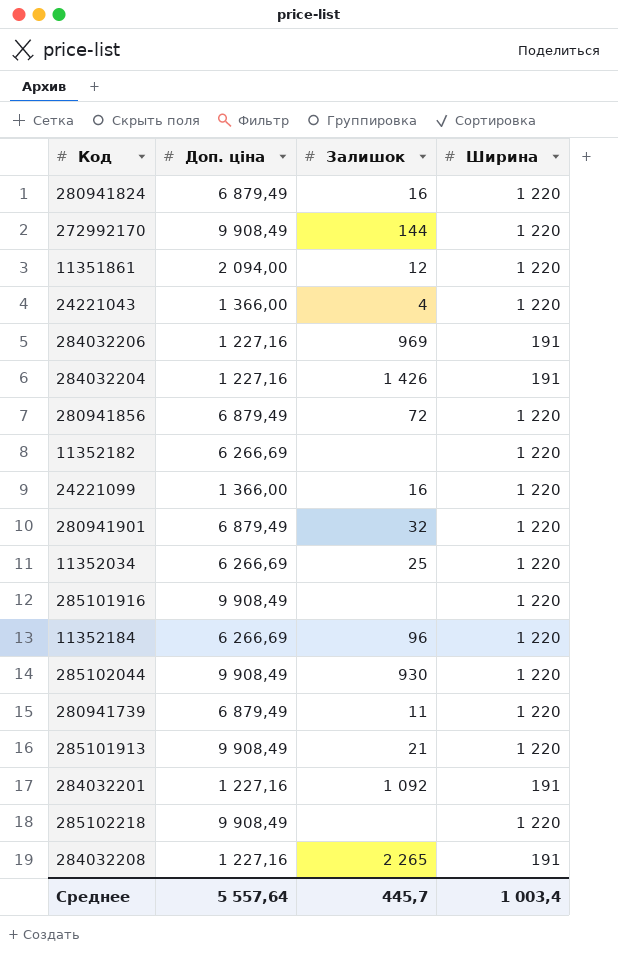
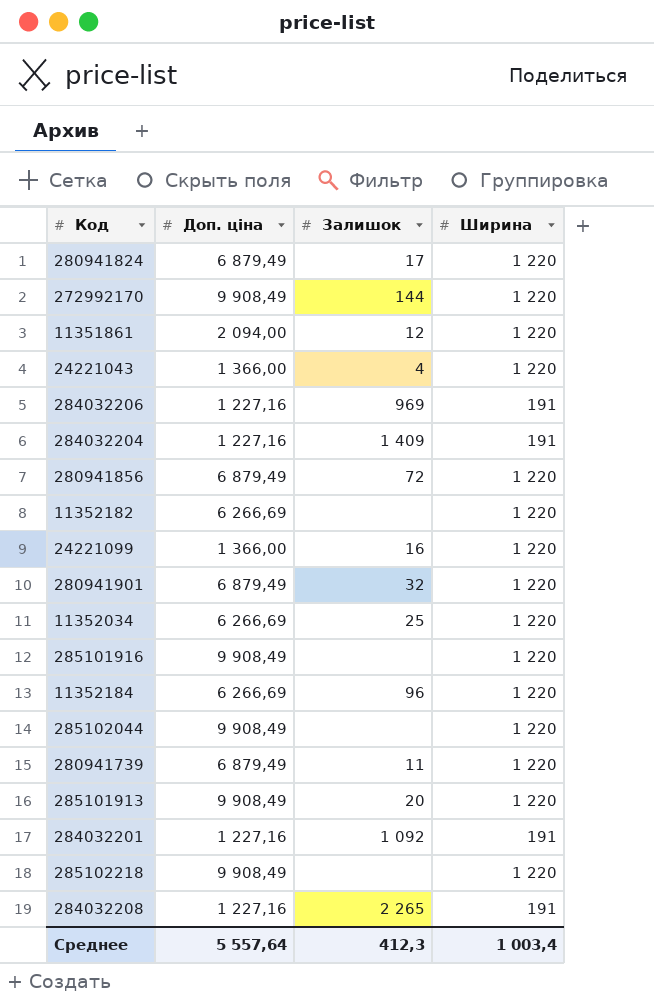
280941824 | Залишок: 16 -> 17
284032204 | Залишок: 1 426 -> 1 409
285102044 | Залишок: 930 -> none
285101913 | Залишок: 21 -> 20
Среднее | Залишок: 445,7 -> 412,3

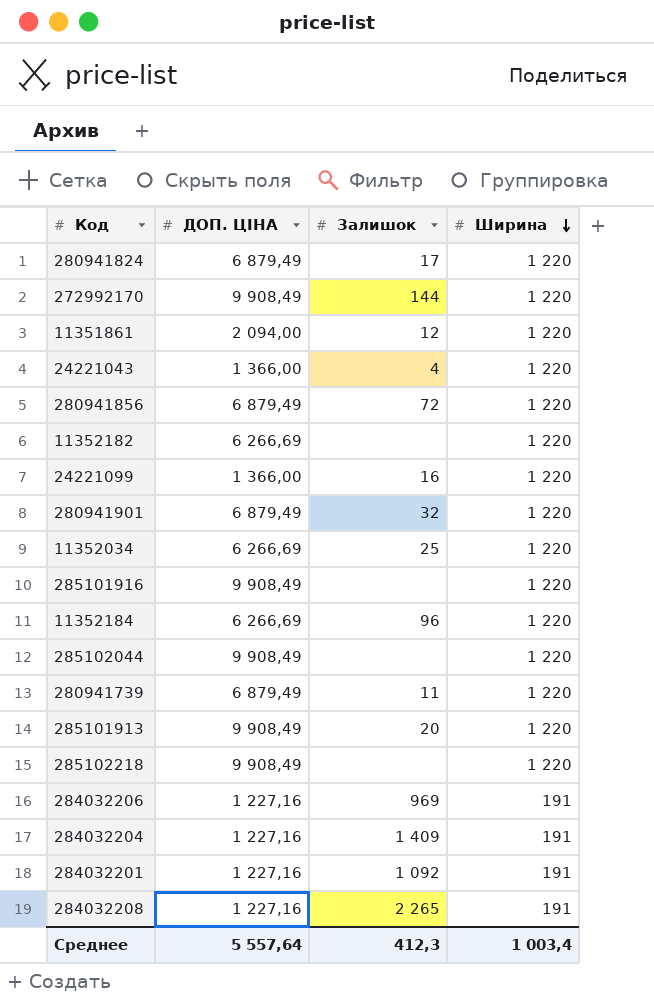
row order: none -> Ширина descending
column name: Доп. ціна -> ДОП. ЦІНА

